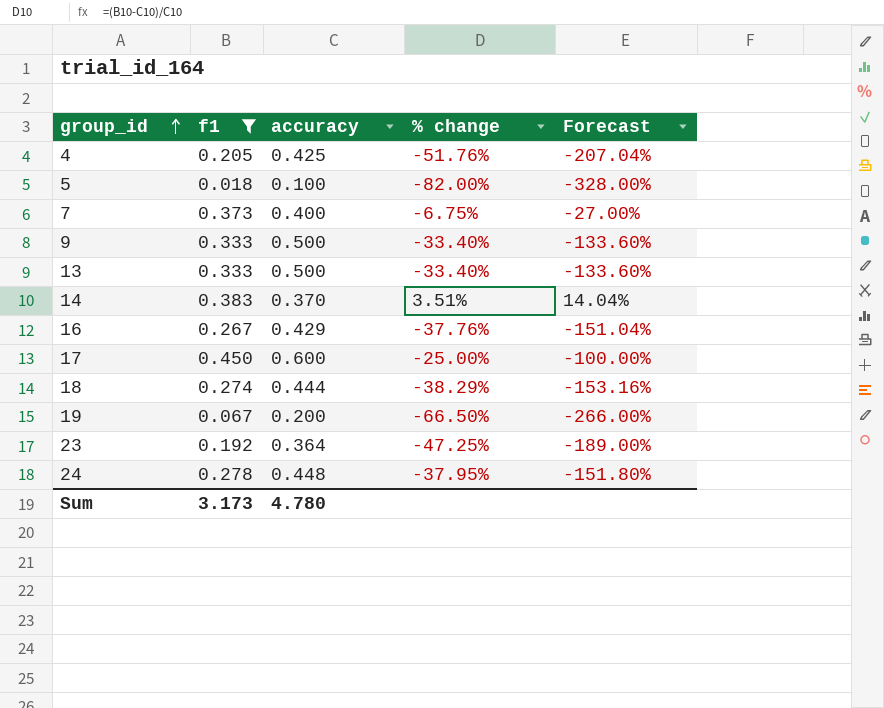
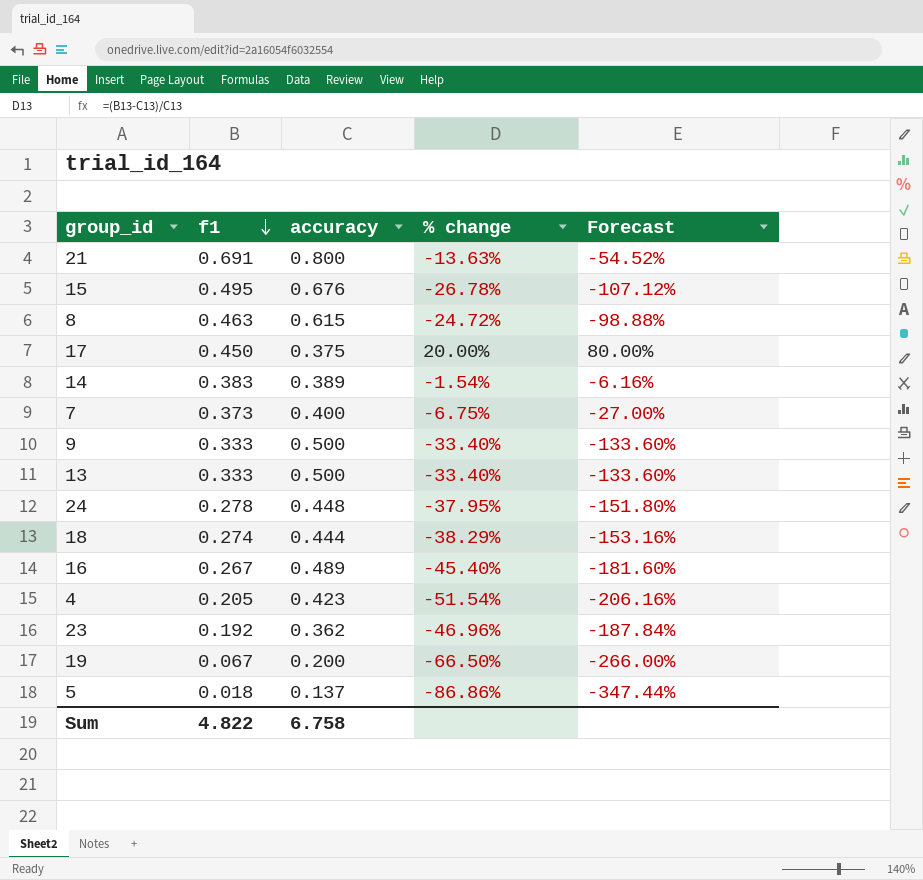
filter: f1 <= 0.450 -> none
row order: group_id ascending -> f1 descending
17 | accuracy: 0.600 -> 0.375
17 | % change: -25.00% -> 20.00%
17 | Forecast: -100.00% -> 80.00%
14 | accuracy: 0.370 -> 0.389
14 | % change: 3.51% -> -1.54%
14 | Forecast: 14.04% -> -6.16%
16 | accuracy: 0.429 -> 0.489
16 | % change: -37.76% -> -45.40%
16 | Forecast: -151.04% -> -181.60%
4 | accuracy: 0.425 -> 0.423
4 | % change: -51.76% -> -51.54%
4 | Forecast: -207.04% -> -206.16%
23 | accuracy: 0.364 -> 0.362
23 | % change: -47.25% -> -46.96%
23 | Forecast: -189.00% -> -187.84%
5 | accuracy: 0.100 -> 0.137
5 | % change: -82.00% -> -86.86%
5 | Forecast: -328.00% -> -347.44%
Sum | f1: 3.173 -> 4.822
Sum | accuracy: 4.780 -> 6.758

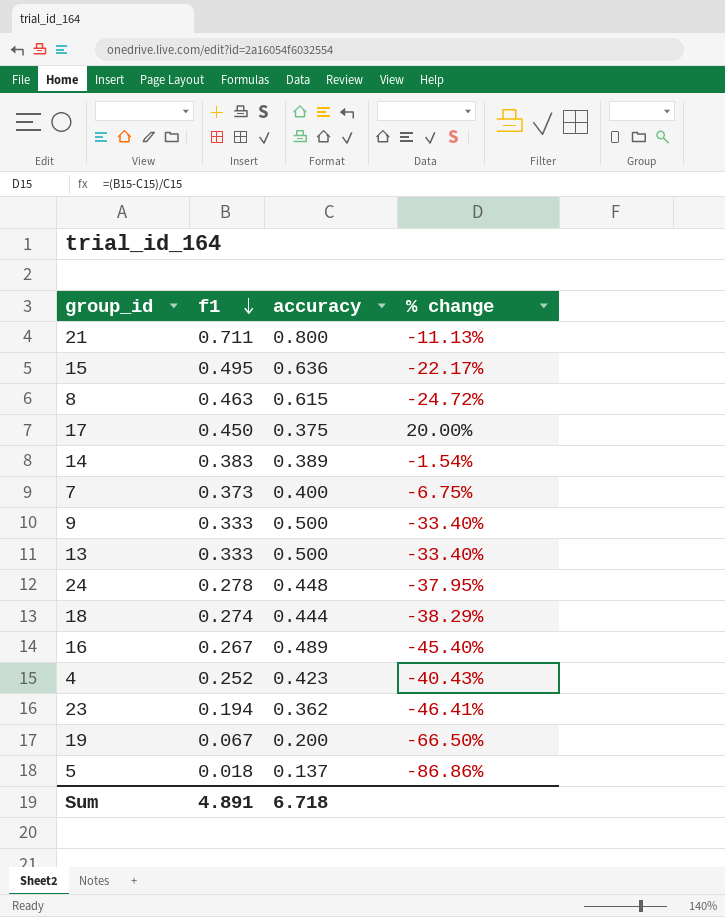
column Forecast | formula: [% change] * 4 -> none
21 | f1: 0.691 -> 0.711
21 | % change: -13.63% -> -11.13%
15 | accuracy: 0.676 -> 0.636
15 | % change: -26.78% -> -22.17%
4 | f1: 0.205 -> 0.252
4 | % change: -51.54% -> -40.43%
23 | f1: 0.192 -> 0.194
23 | % change: -46.96% -> -46.41%
Sum | f1: 4.822 -> 4.891
Sum | accuracy: 6.758 -> 6.718

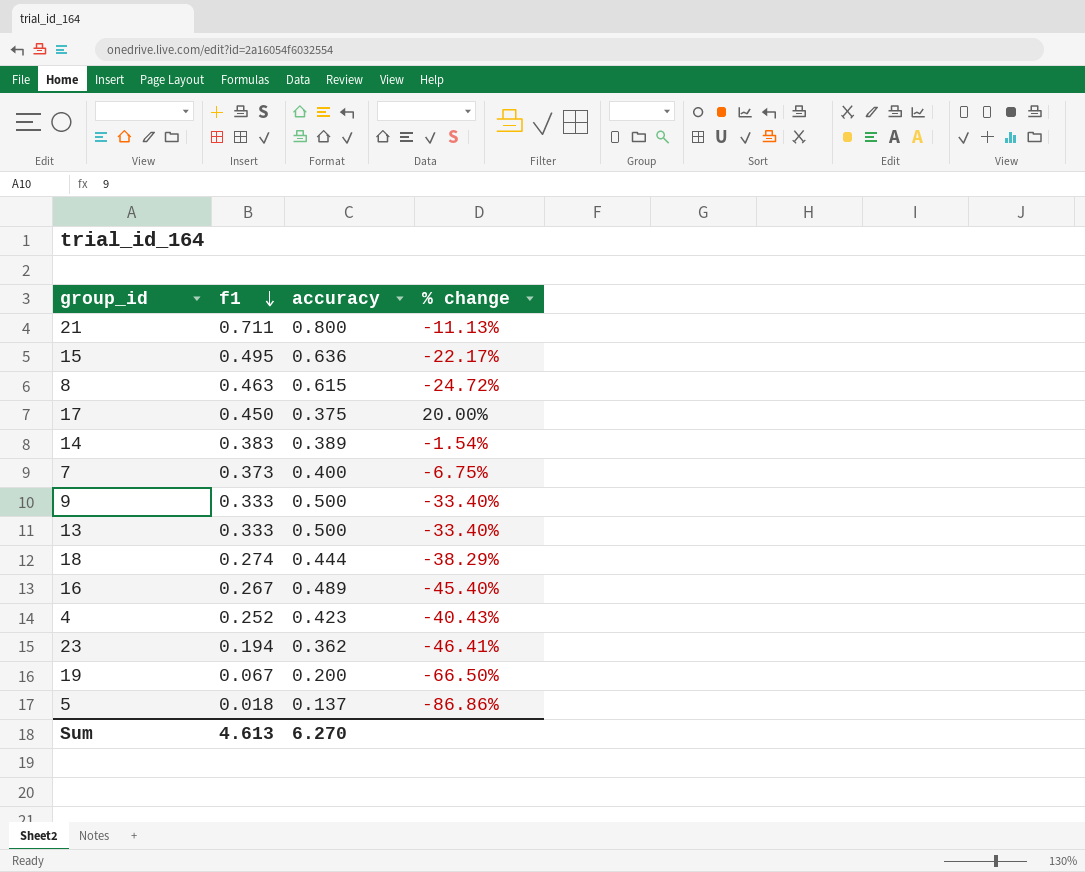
row 24: 0.278 | 0.448 | -37.95% -> none
Sum | f1: 4.891 -> 4.613
Sum | accuracy: 6.718 -> 6.270

